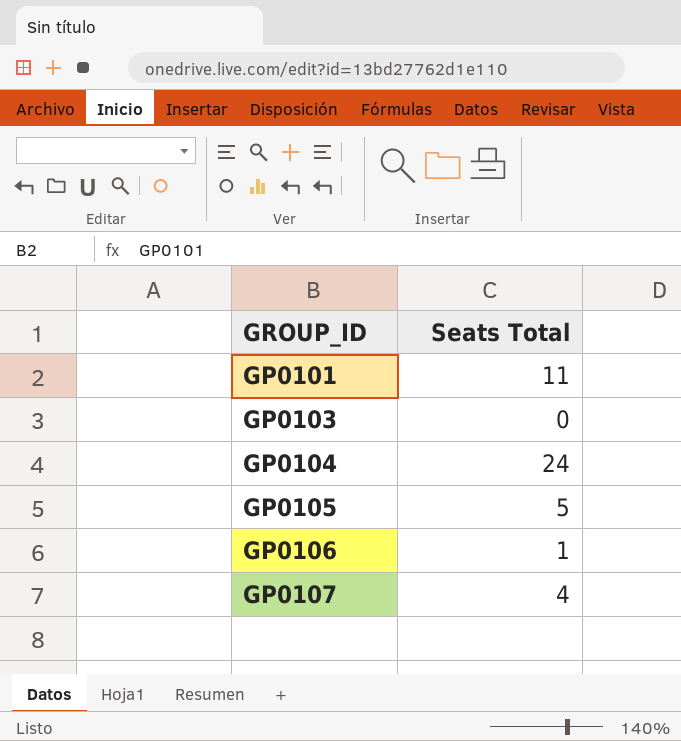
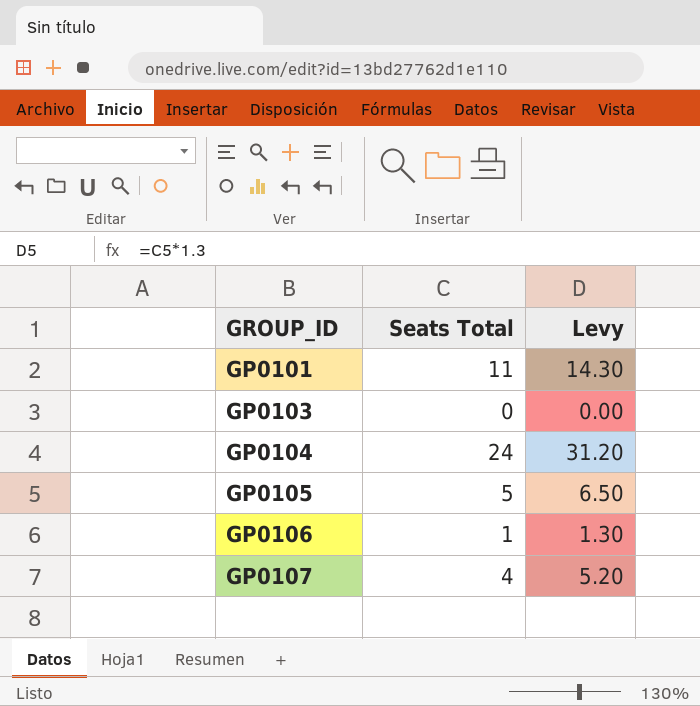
column Levy | formula: none -> [Seats Total] * 1.3

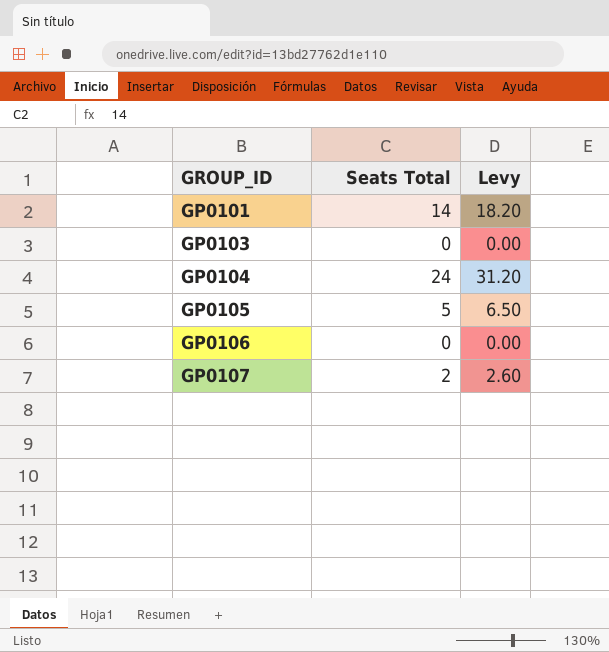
GP0101 | Seats Total: 11 -> 14
GP0101 | Levy: 14.30 -> 18.20
GP0106 | Seats Total: 1 -> 0
GP0106 | Levy: 1.30 -> 0.00
GP0107 | Seats Total: 4 -> 2
GP0107 | Levy: 5.20 -> 2.60

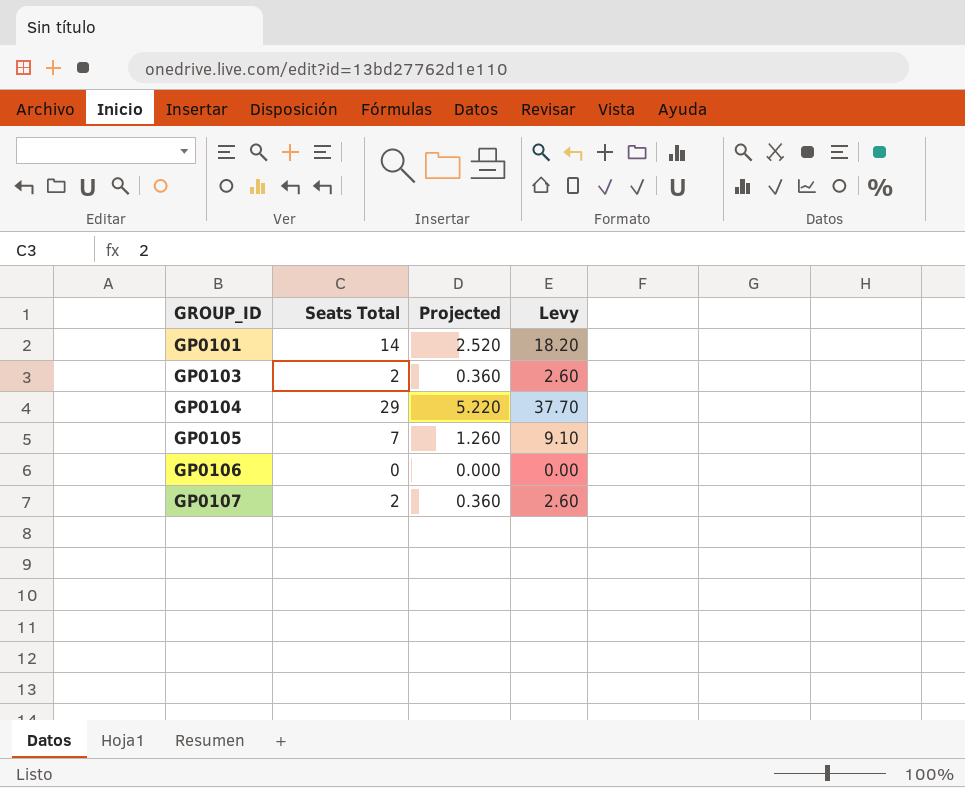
column Projected | formula: none -> [Seats Total] * 0.18
GP0103 | Seats Total: 0 -> 2
GP0103 | Levy: 0.00 -> 2.60
GP0104 | Seats Total: 24 -> 29
GP0104 | Levy: 31.20 -> 37.70
GP0105 | Seats Total: 5 -> 7
GP0105 | Levy: 6.50 -> 9.10

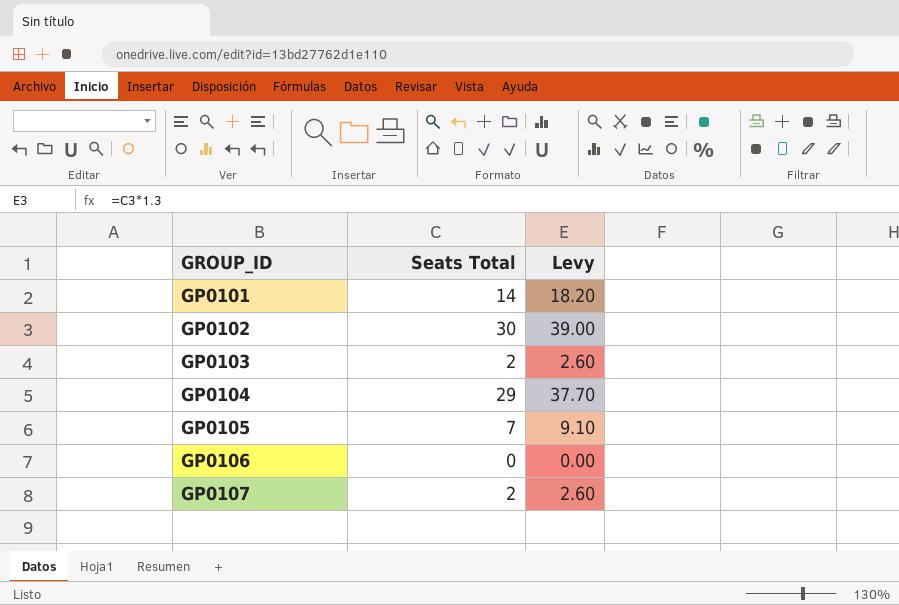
column Projected | formula: [Seats Total] * 0.18 -> none
row GP0102: none -> 30 | 39.00

